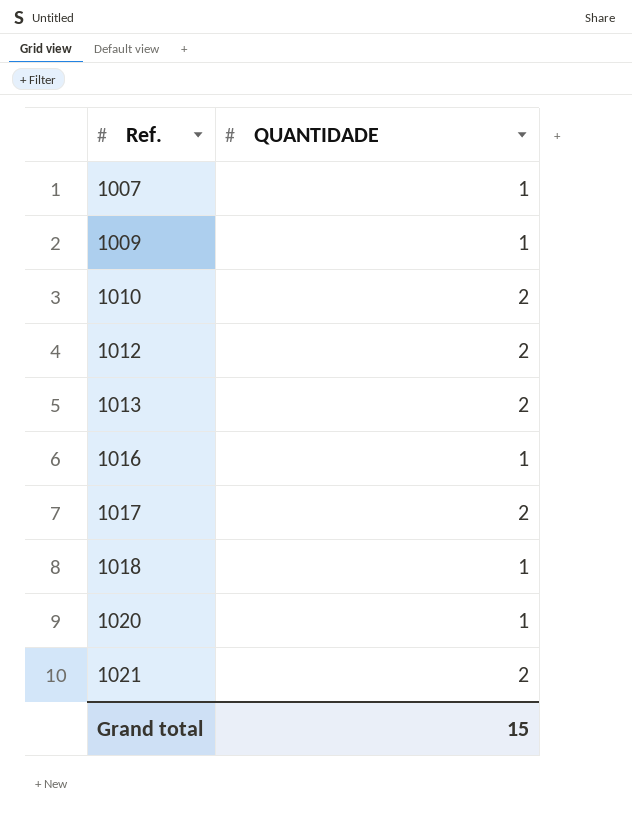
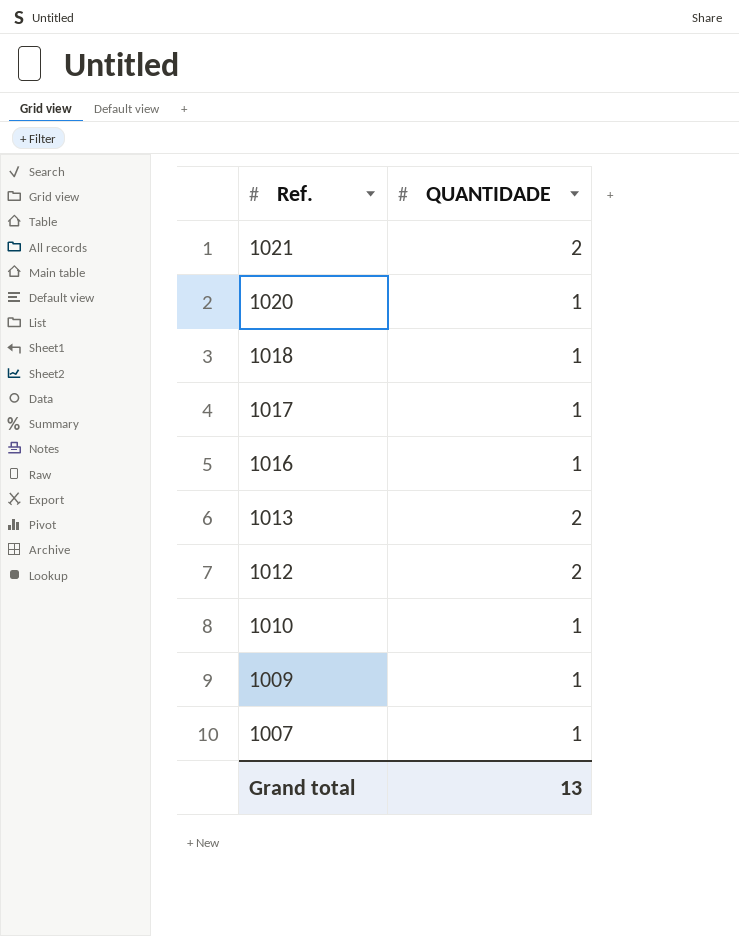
row order: Ref. ascending -> Ref. descending
1017 | QUANTIDADE: 2 -> 1
1010 | QUANTIDADE: 2 -> 1
Grand total | QUANTIDADE: 15 -> 13

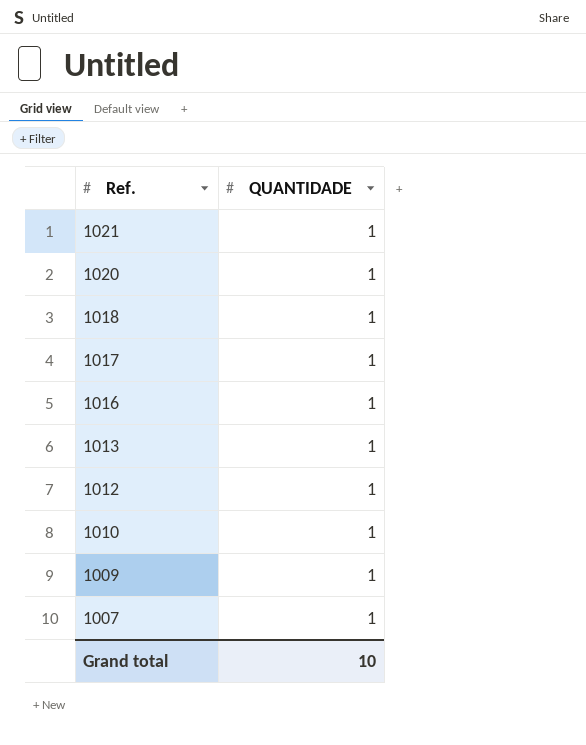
1021 | QUANTIDADE: 2 -> 1
1013 | QUANTIDADE: 2 -> 1
1012 | QUANTIDADE: 2 -> 1
Grand total | QUANTIDADE: 13 -> 10

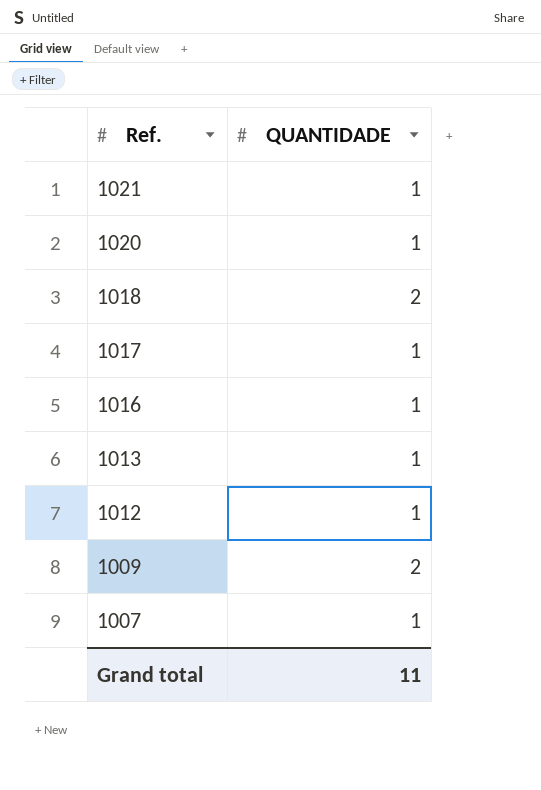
row 1010: 1 -> none
1018 | QUANTIDADE: 1 -> 2
1009 | QUANTIDADE: 1 -> 2
Grand total | QUANTIDADE: 10 -> 11

